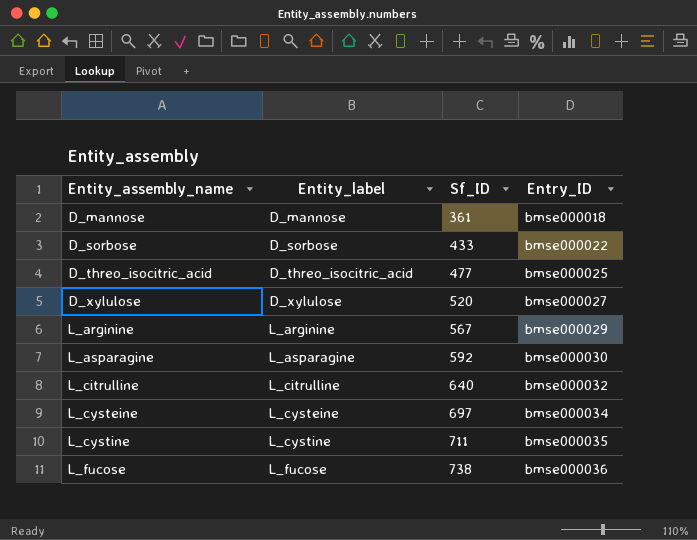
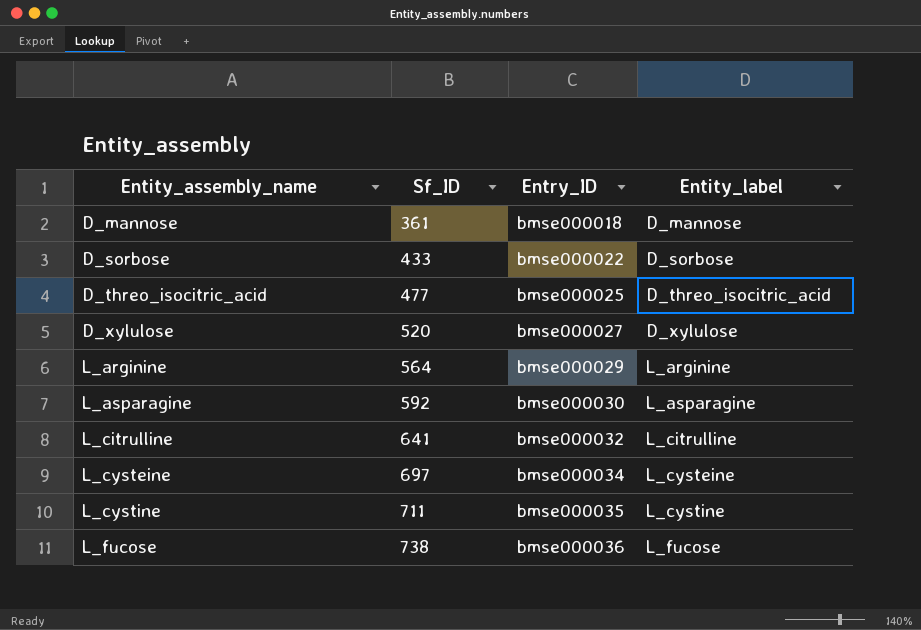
column Entity_label | position: 2 -> 4
L_arginine | Sf_ID: 567 -> 564
L_citrulline | Sf_ID: 640 -> 641

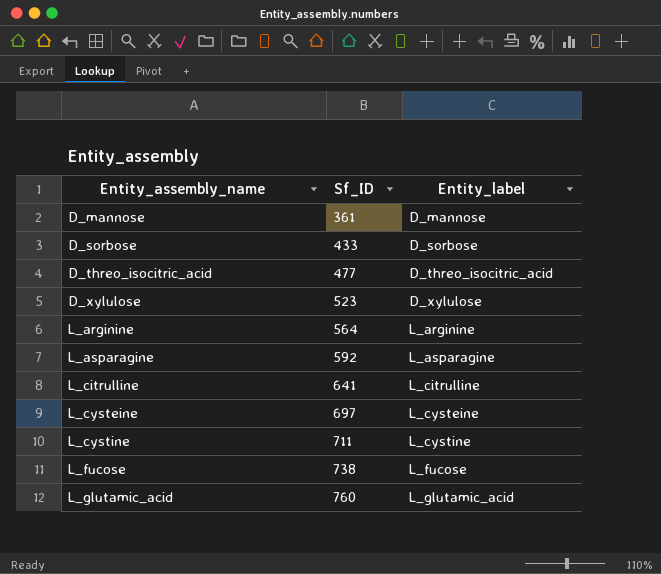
column Entry_ID | position: 3 -> none
D_xylulose | Sf_ID: 520 -> 523
row L_glutamic_acid: none -> 760 | L_glutamic_acid

